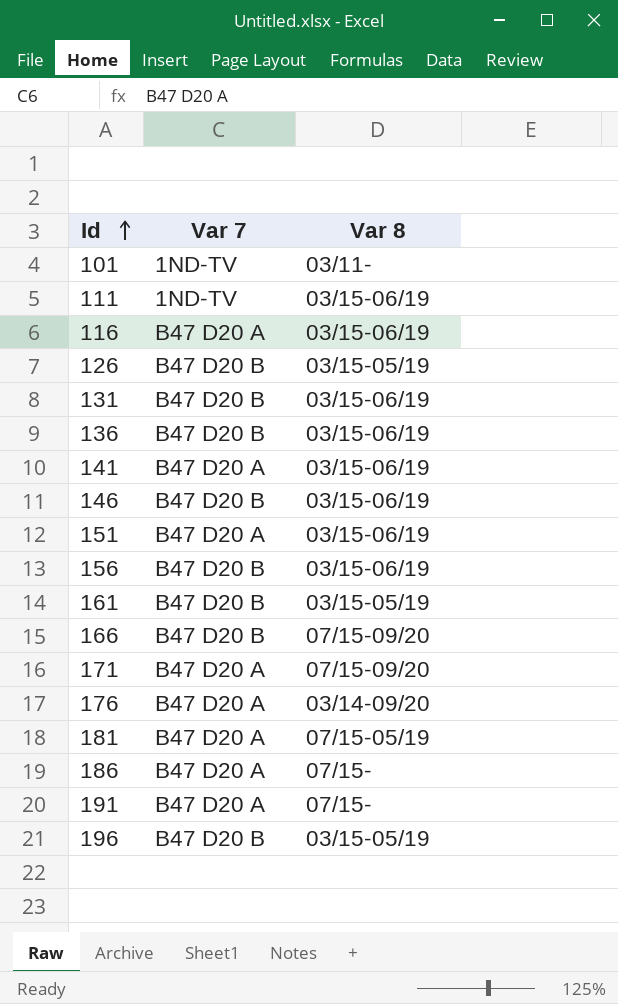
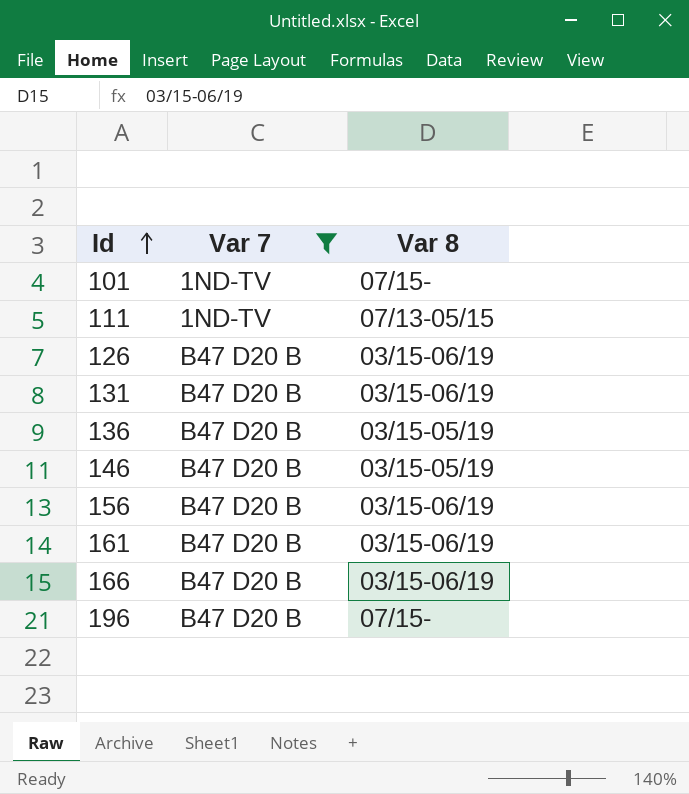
filter: none -> Var 7 != B47 D20 A
101 | Var 8: 03/11- -> 07/15-
111 | Var 8: 03/15-06/19 -> 07/13-05/15
126 | Var 8: 03/15-05/19 -> 03/15-06/19
136 | Var 8: 03/15-06/19 -> 03/15-05/19
146 | Var 8: 03/15-06/19 -> 03/15-05/19
161 | Var 8: 03/15-05/19 -> 03/15-06/19
166 | Var 8: 07/15-09/20 -> 03/15-06/19
196 | Var 8: 03/15-05/19 -> 07/15-

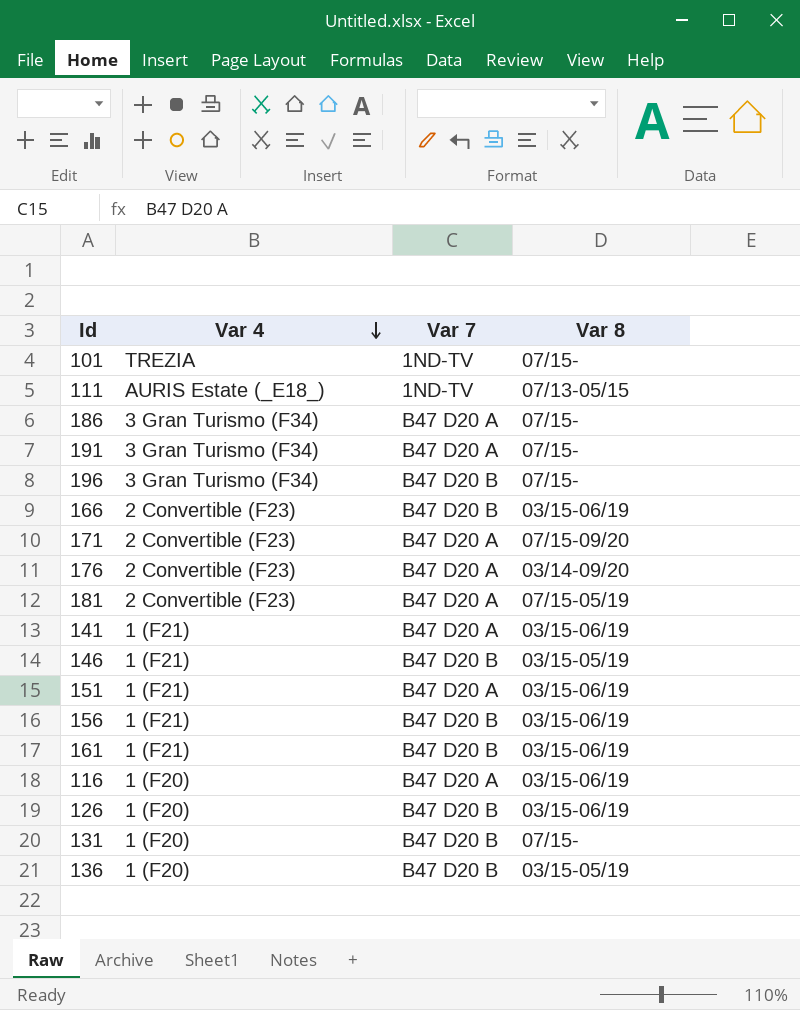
filter: Var 7 != B47 D20 A -> none
row order: Id ascending -> Var 4 descending
column Var 4 | position: none -> 2
131 | Var 8: 03/15-06/19 -> 07/15-

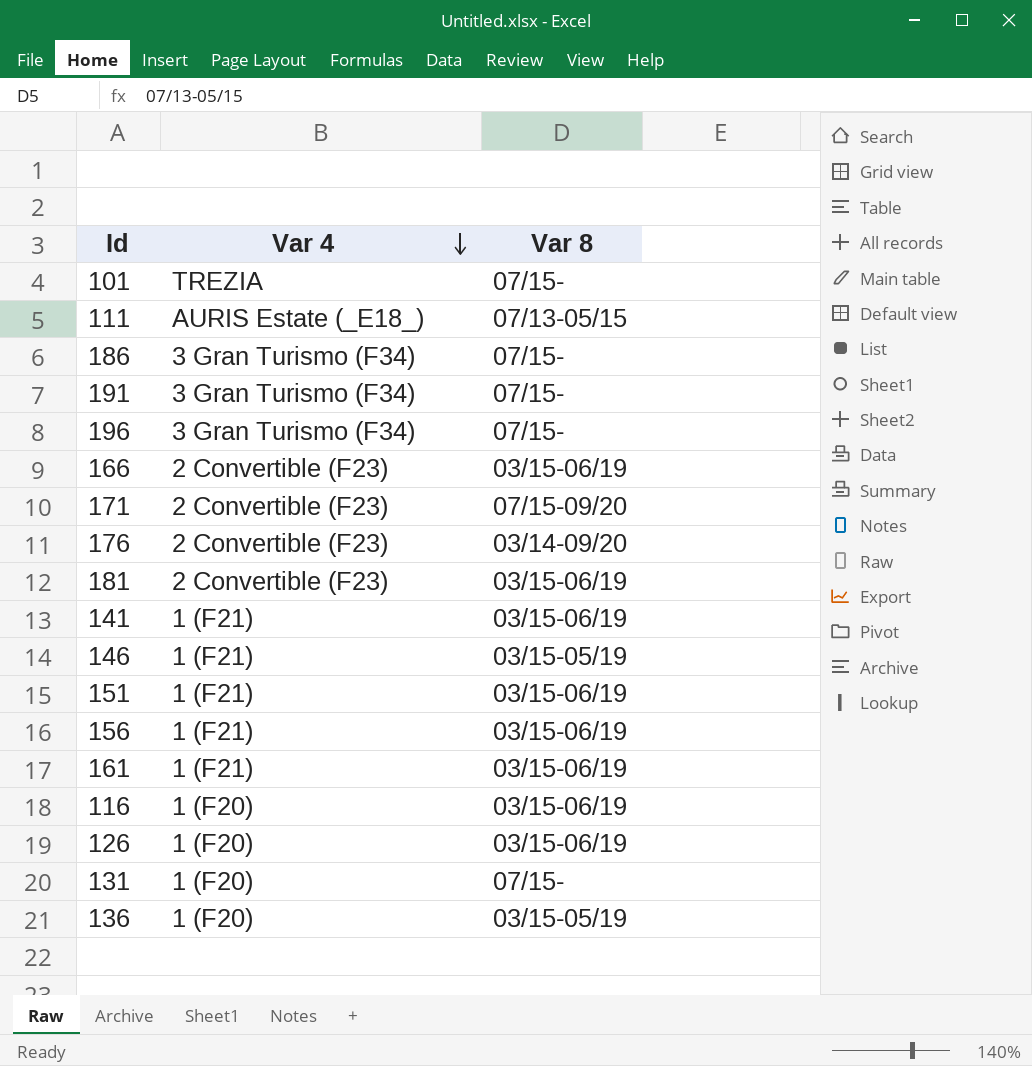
column Var 7 | position: 3 -> none
181 | Var 8: 07/15-05/19 -> 03/15-06/19

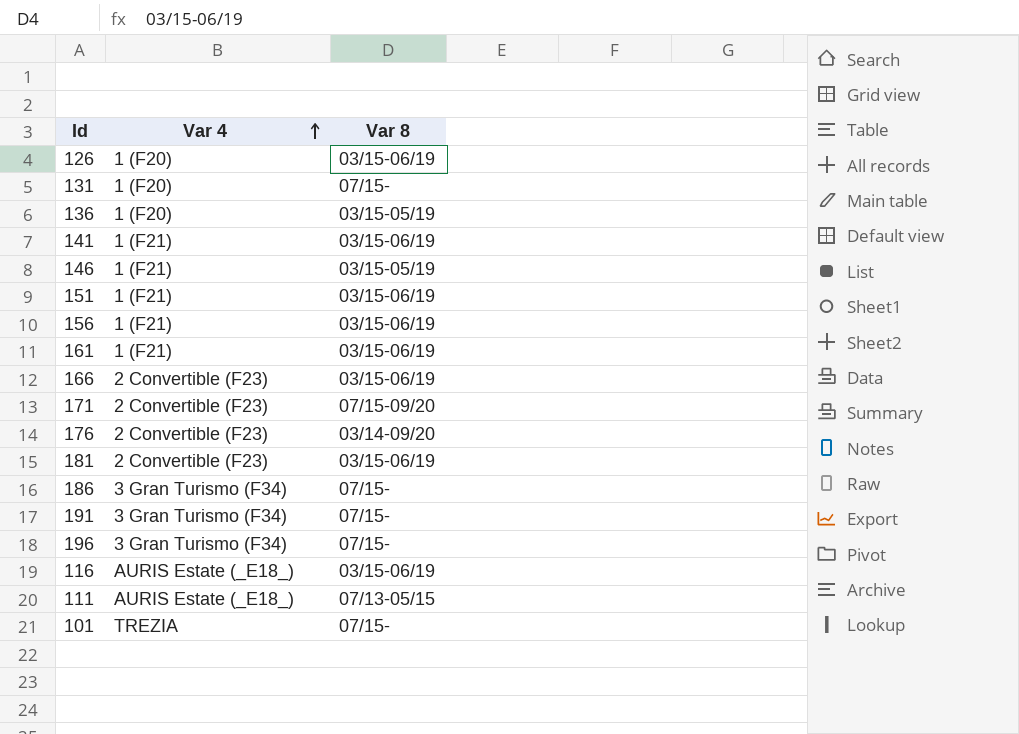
row order: Var 4 descending -> Var 4 ascending
116 | Var 4: 1 (F20) -> AURIS Estate (_E18_)

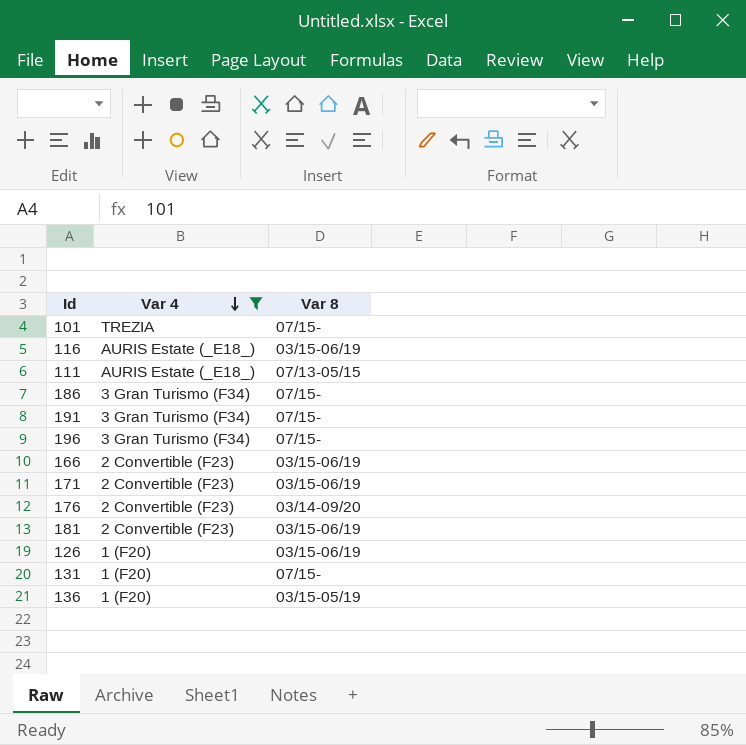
filter: none -> Var 4 != 1 (F21)
row order: Var 4 ascending -> Var 4 descending
171 | Var 8: 07/15-09/20 -> 03/15-06/19

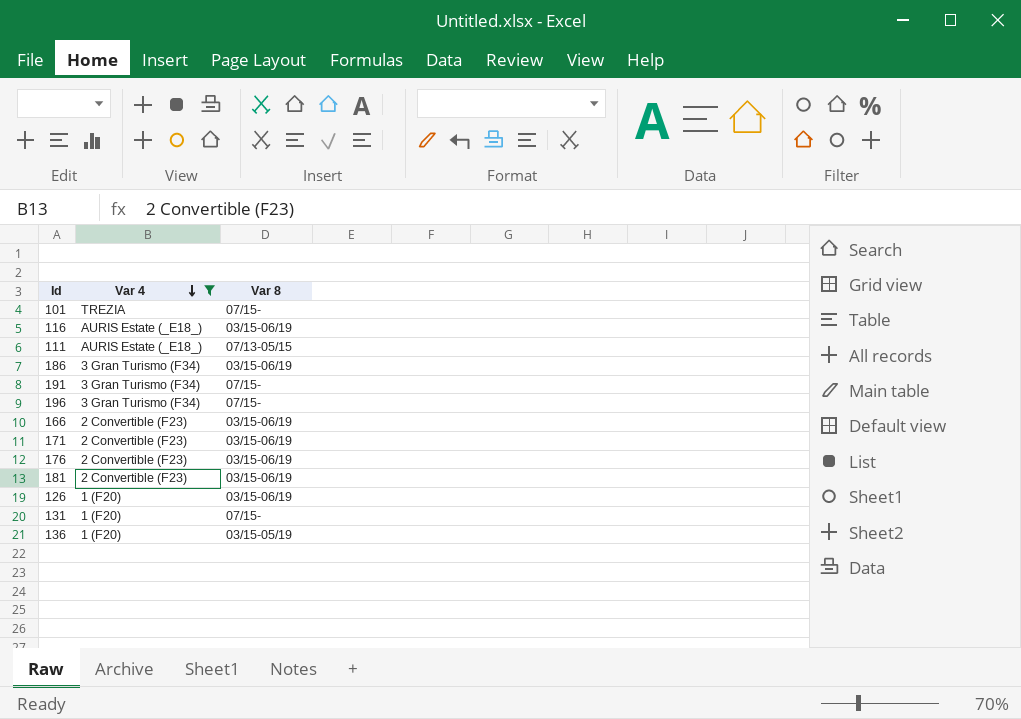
186 | Var 8: 07/15- -> 03/15-06/19
176 | Var 8: 03/14-09/20 -> 03/15-06/19

